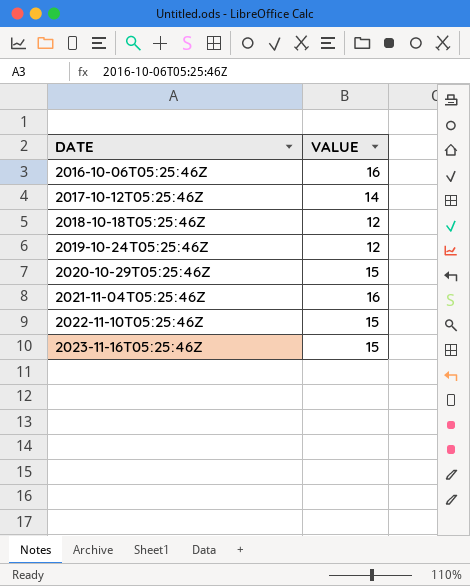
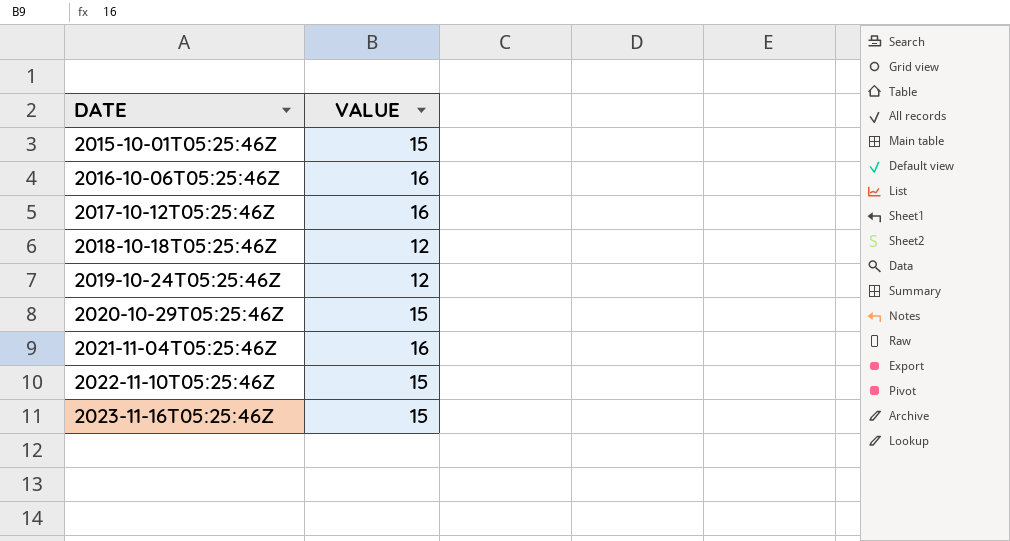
row 2015-10-01T05:25:46Z: none -> 15
2017-10-12T05:25:46Z | VALUE: 14 -> 16

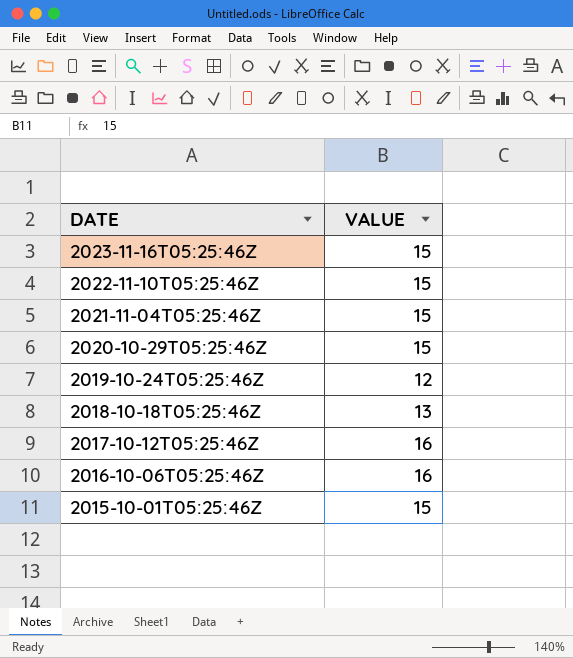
row order: DATE ascending -> DATE descending
2021-11-04T05:25:46Z | VALUE: 16 -> 15
2018-10-18T05:25:46Z | VALUE: 12 -> 13

